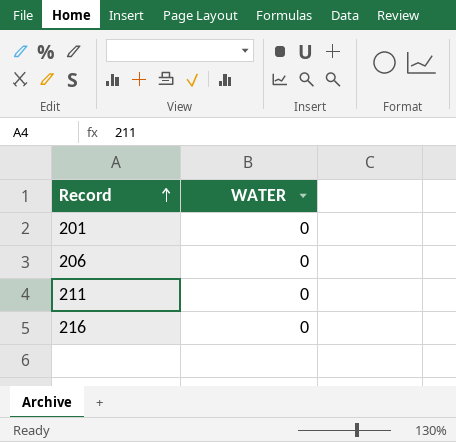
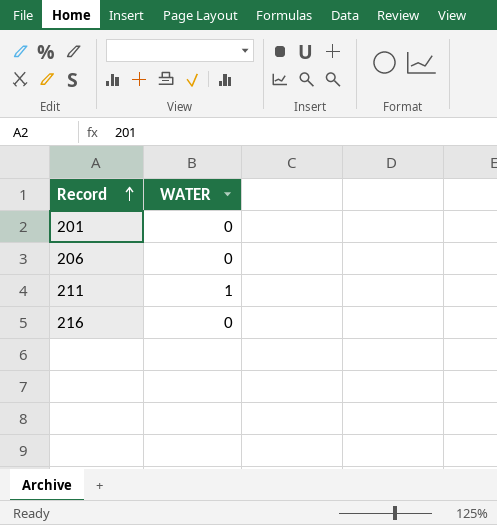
211 | WATER: 0 -> 1

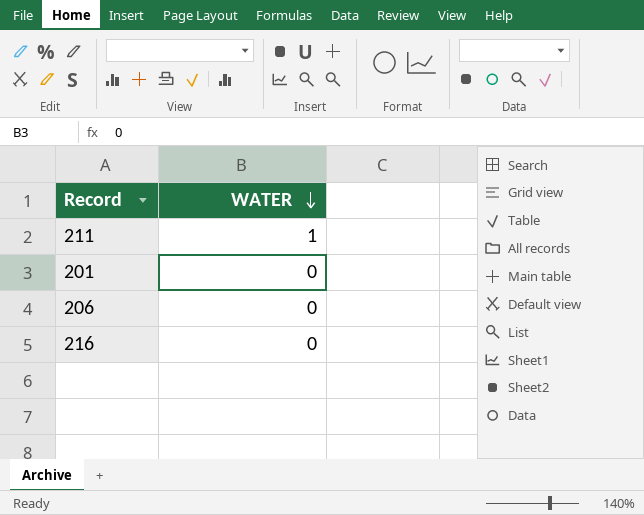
row order: Record ascending -> WATER descending

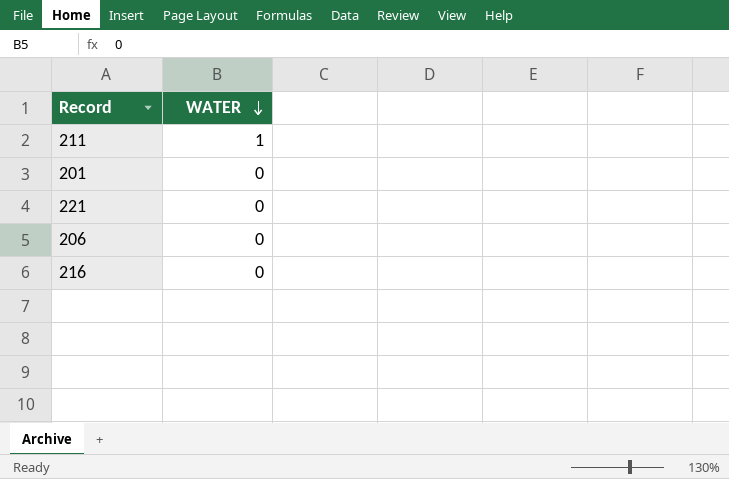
row 221: none -> 0

